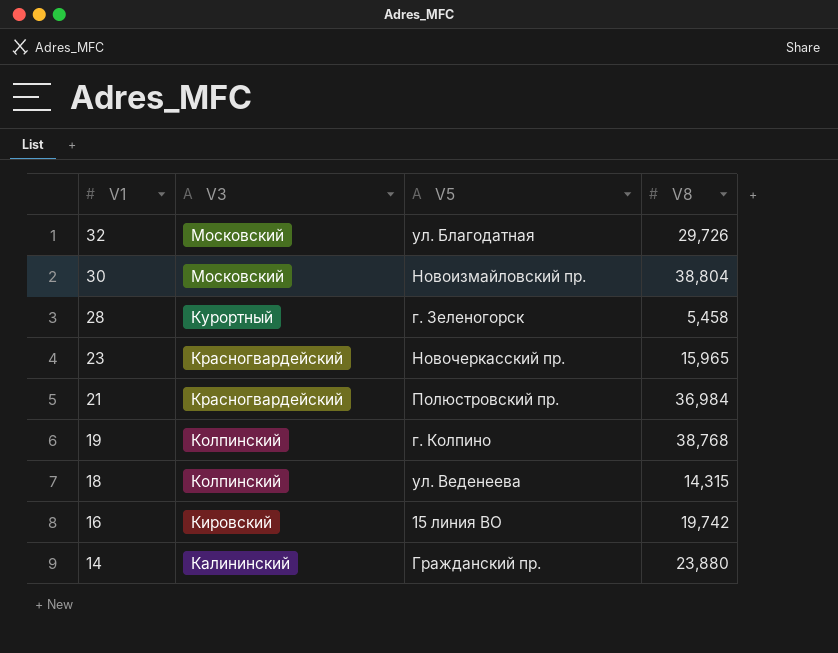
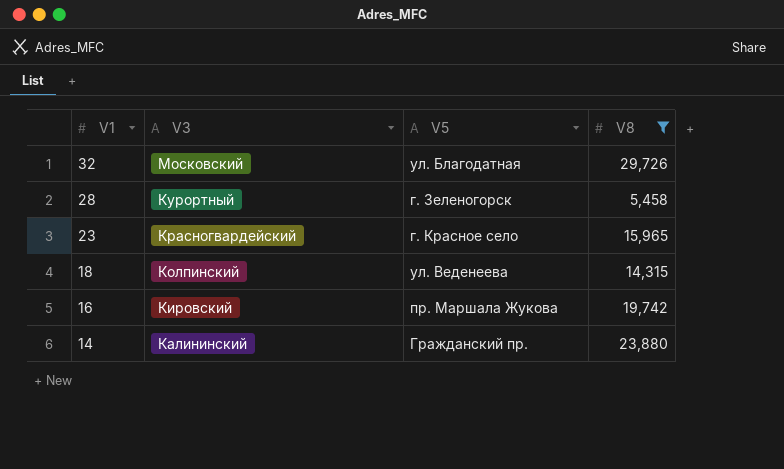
filter: none -> V8 <= 29,726
23 | V5: Новочеркасский пр. -> г. Красное село
16 | V5: 15 линия ВО -> пр. Маршала Жукова

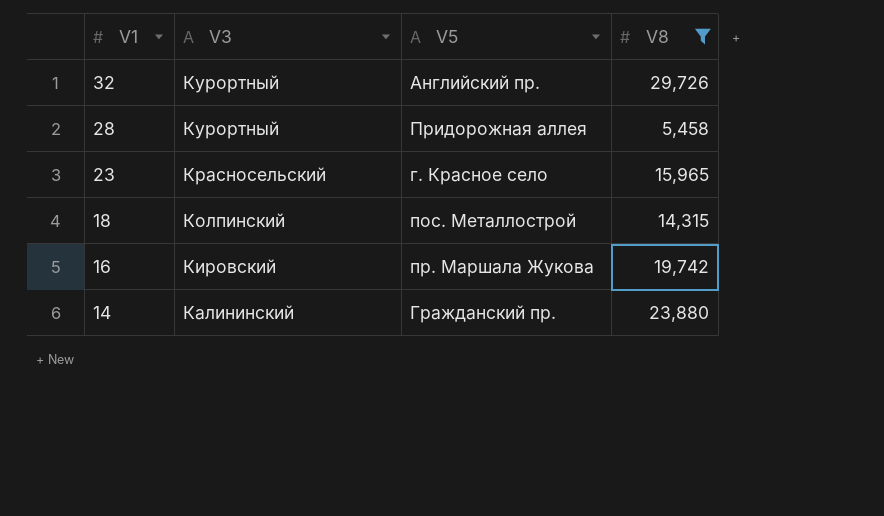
32 | V3: Московский -> Курортный
32 | V5: ул. Благодатная -> Английский пр.
28 | V5: г. Зеленогорск -> Придорожная аллея
23 | V3: Красногвардейский -> Красносельский
18 | V5: ул. Веденеева -> пос. Металлострой

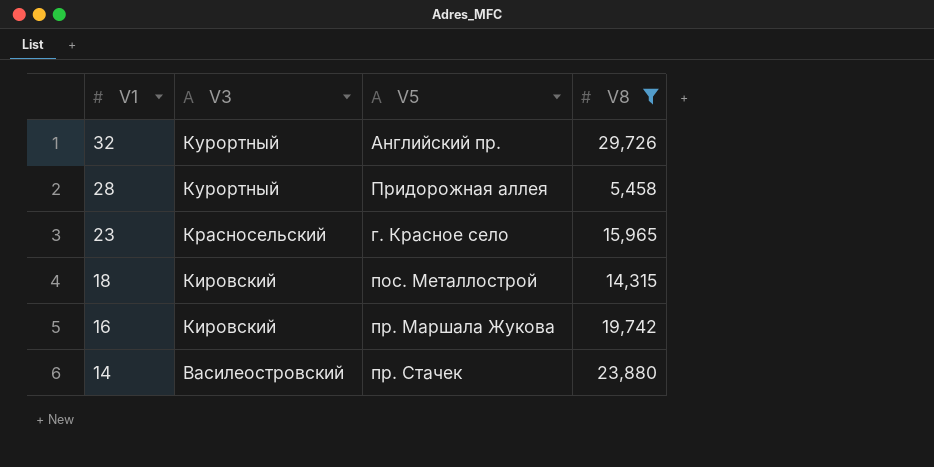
18 | V3: Колпинский -> Кировский
14 | V3: Калининский -> Василеостровский
14 | V5: Гражданский пр. -> пр. Стачек

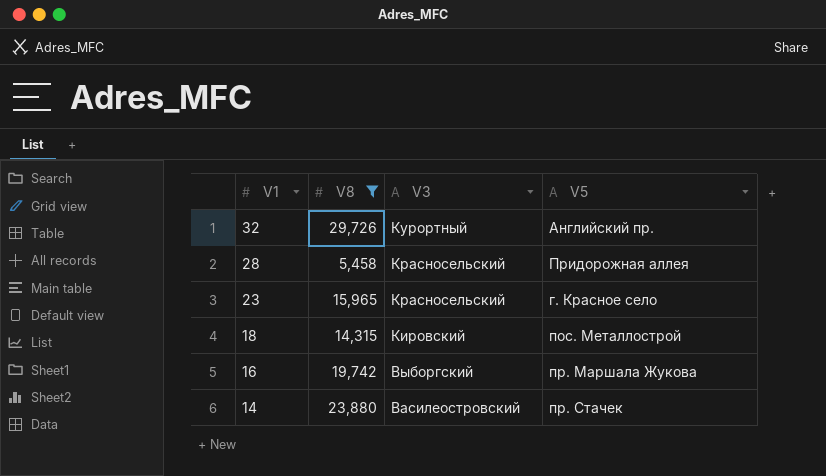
column V8 | position: 4 -> 2
28 | V3: Курортный -> Красносельский
16 | V3: Кировский -> Выборгский

